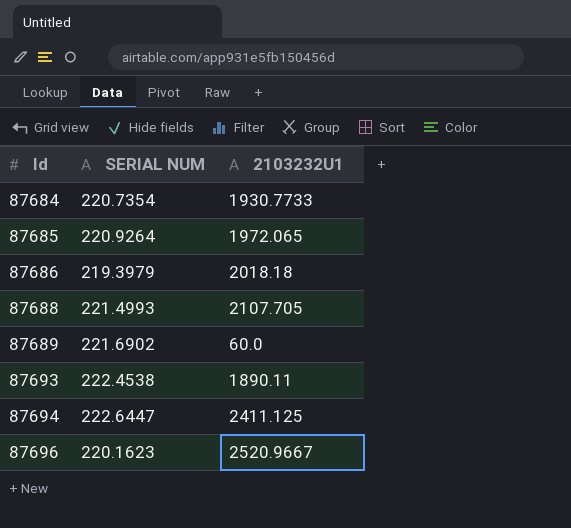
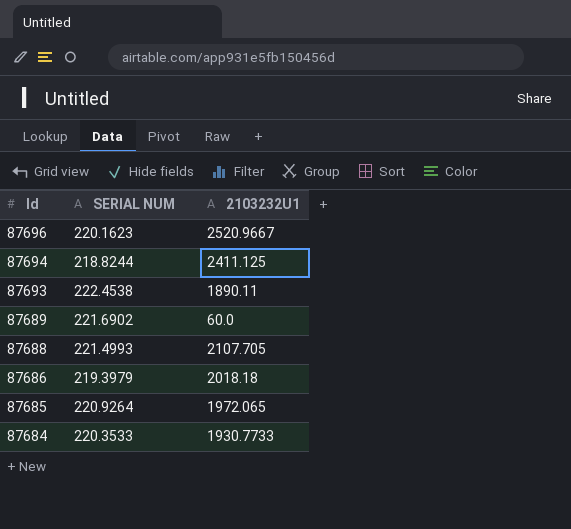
row order: Id ascending -> Id descending
87694 | SERIAL NUM: 222.6447 -> 218.8244
87684 | SERIAL NUM: 220.7354 -> 220.3533

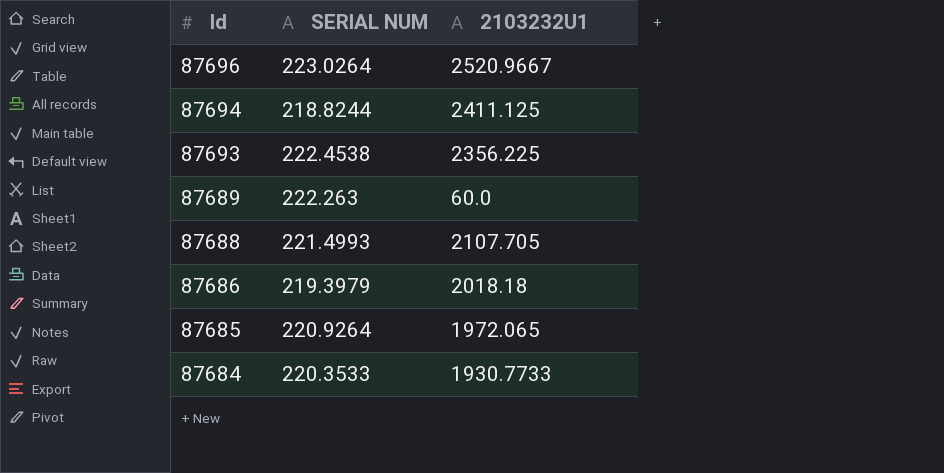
87696 | SERIAL NUM: 220.1623 -> 223.0264
87693 | 2103232U1: 1890.11 -> 2356.225
87689 | SERIAL NUM: 221.6902 -> 222.263

